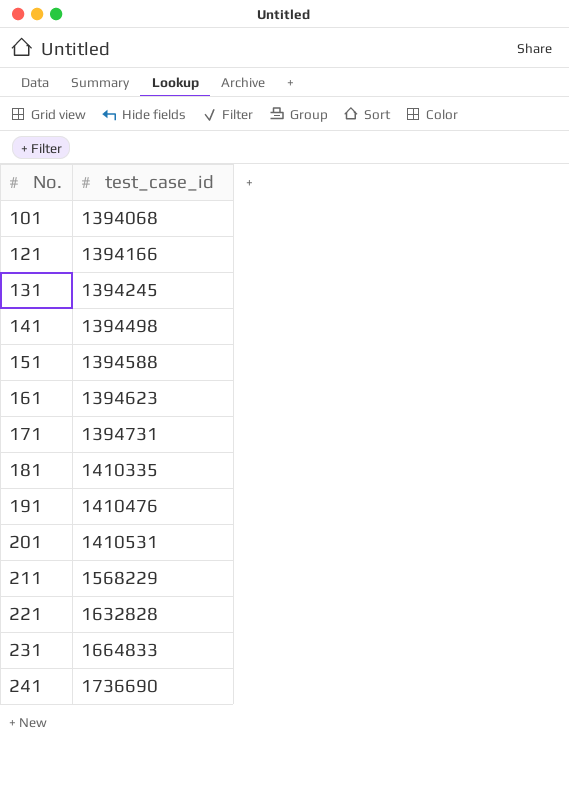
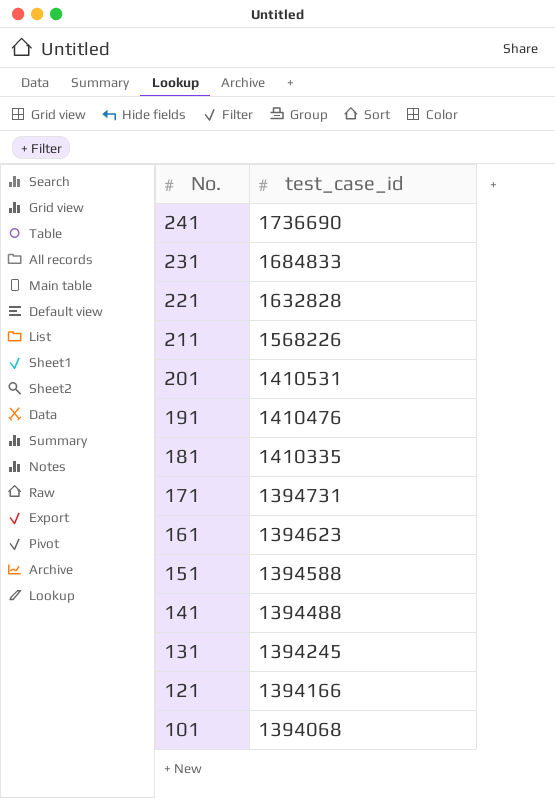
row order: No. ascending -> No. descending
231 | test_case_id: 1664833 -> 1684833
211 | test_case_id: 1568229 -> 1568226
141 | test_case_id: 1394498 -> 1394488

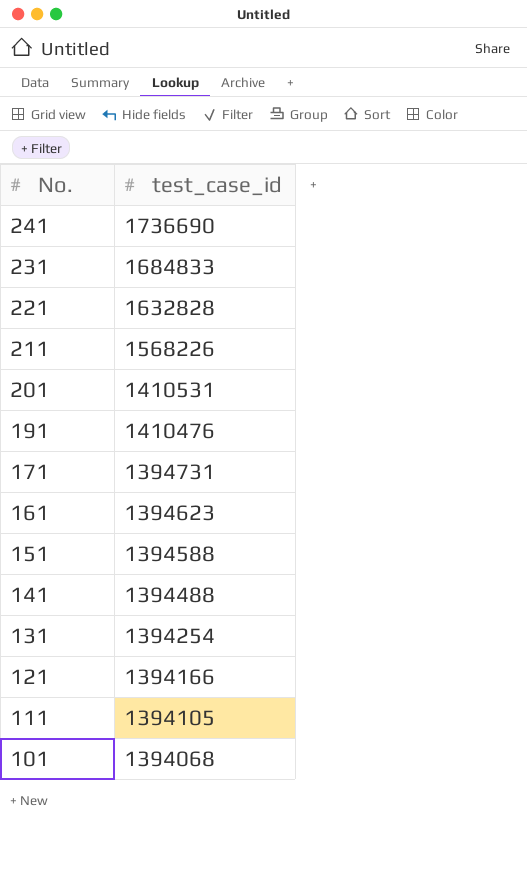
row 181: 1410335 -> none
131 | test_case_id: 1394245 -> 1394254
row 111: none -> 1394105

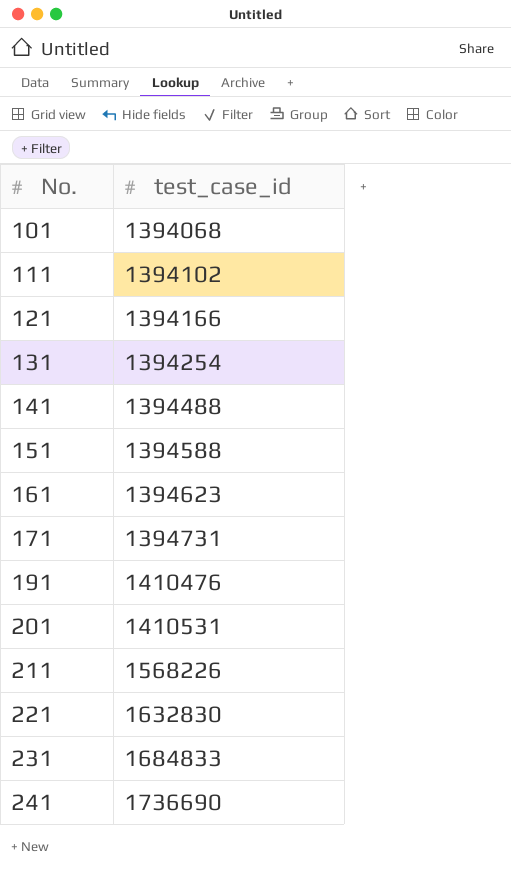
row order: No. descending -> No. ascending
111 | test_case_id: 1394105 -> 1394102
221 | test_case_id: 1632828 -> 1632830

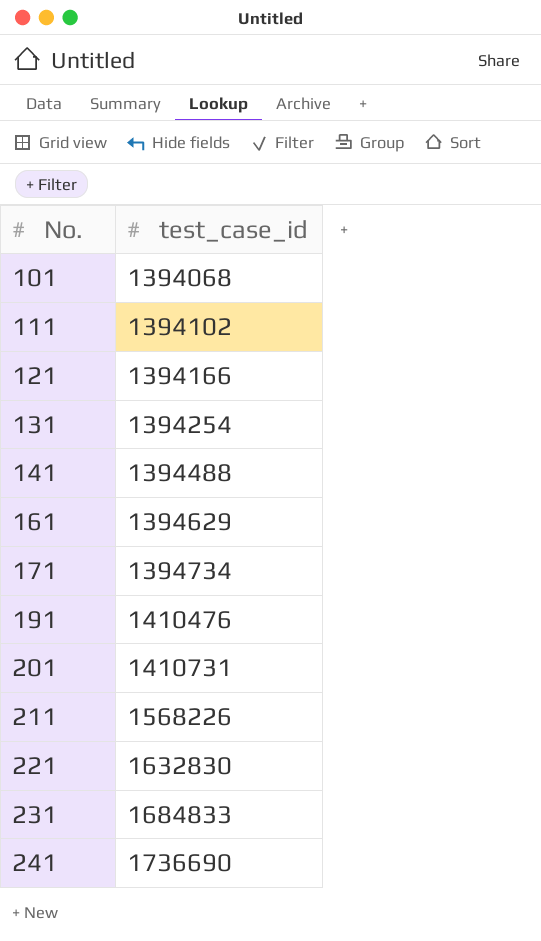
row 151: 1394588 -> none
161 | test_case_id: 1394623 -> 1394629
171 | test_case_id: 1394731 -> 1394734
201 | test_case_id: 1410531 -> 1410731

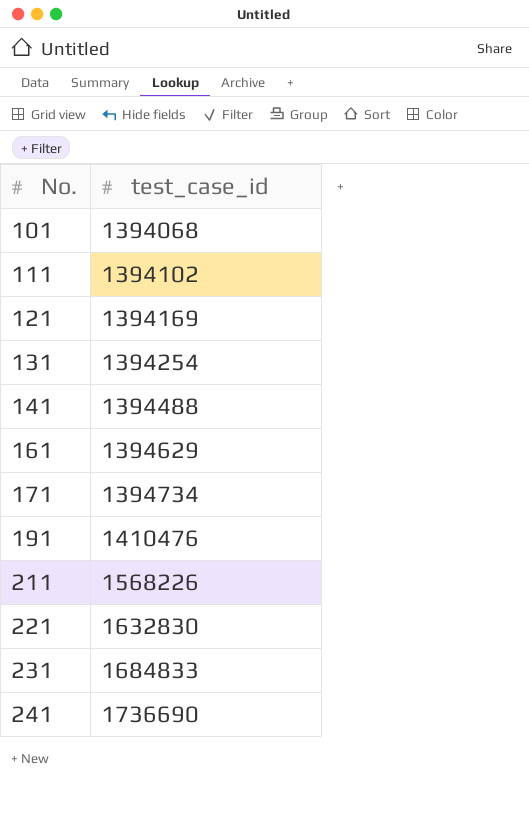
row 201: 1410731 -> none
121 | test_case_id: 1394166 -> 1394169

